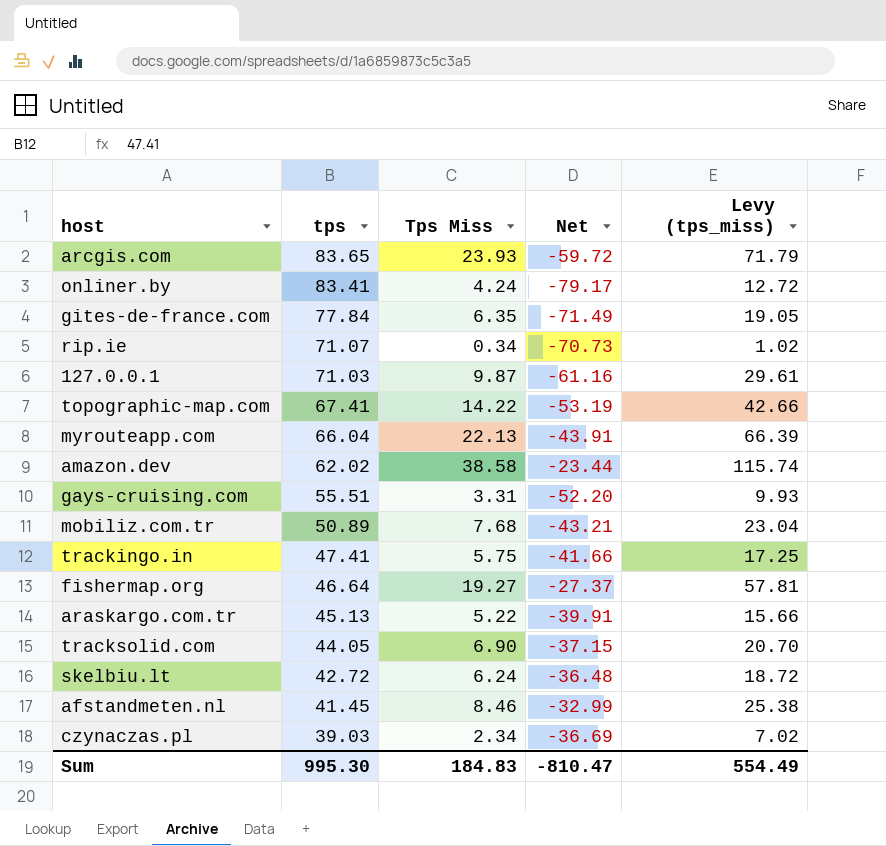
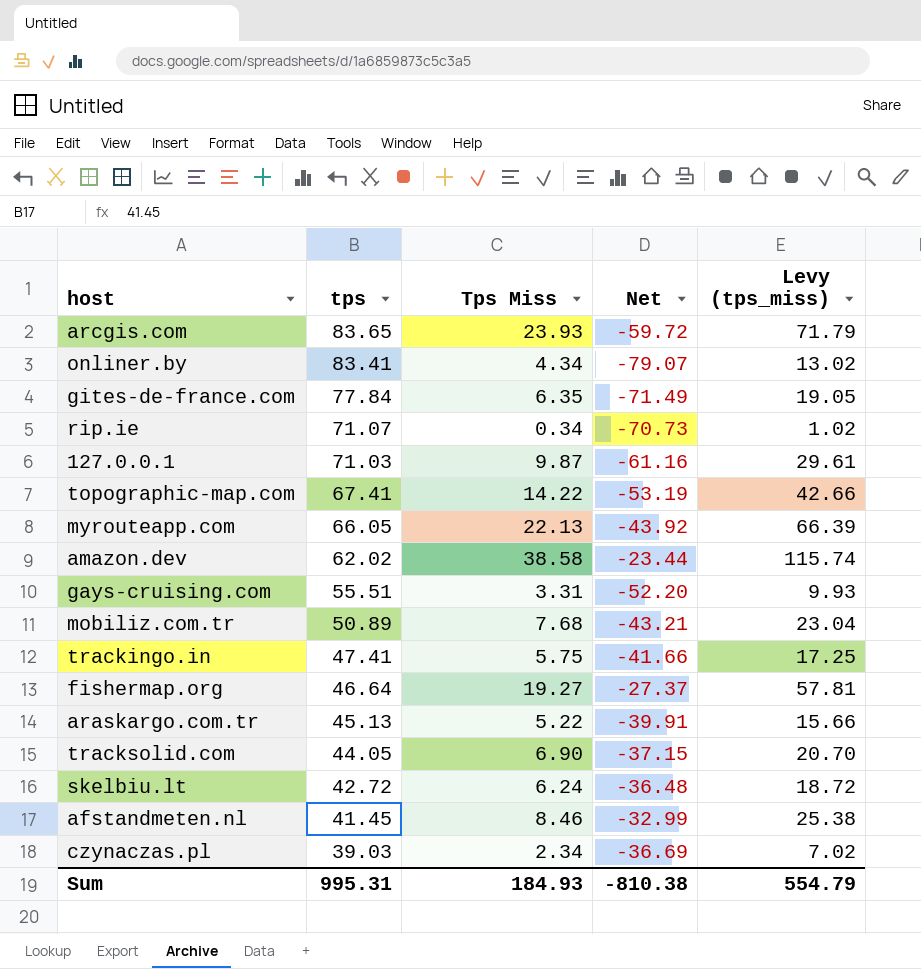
onliner.by | Tps Miss: 4.24 -> 4.34
onliner.by | Net: -79.17 -> -79.07
onliner.by | Levy (tps_miss): 12.72 -> 13.02
myrouteapp.com | tps: 66.04 -> 66.05
myrouteapp.com | Net: -43.91 -> -43.92
Sum | tps: 995.30 -> 995.31
Sum | Tps Miss: 184.83 -> 184.93
Sum | Net: -810.47 -> -810.38
Sum | Levy (tps_miss): 554.49 -> 554.79

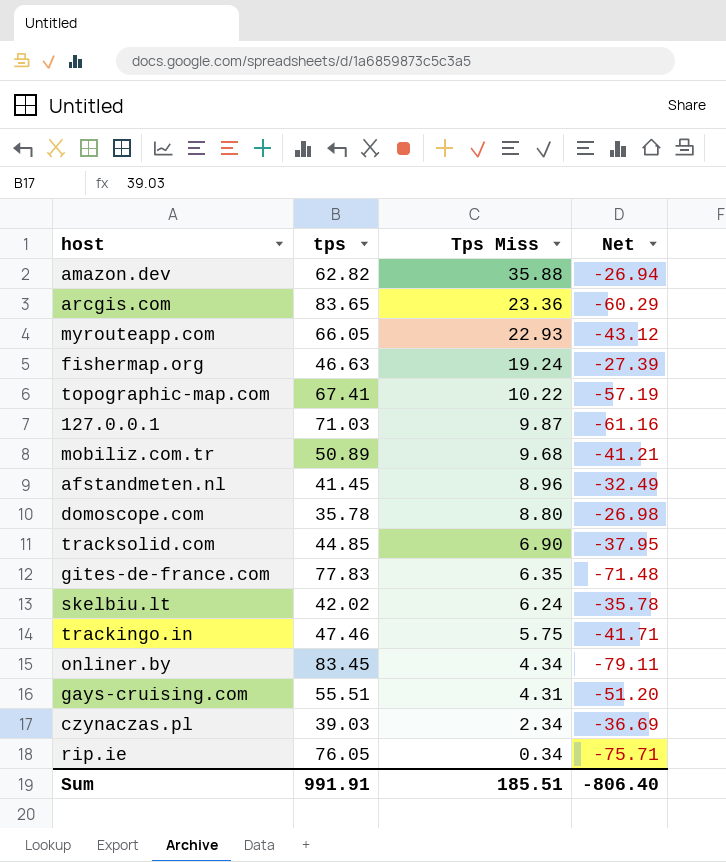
row order: tps descending -> Tps Miss descending
column Levy (tps_miss) | formula: [Tps Miss] * 3 -> none
row araskargo.com.tr: 45.13 | 5.22 | -39.91 | 15.66 -> none
amazon.dev | tps: 62.02 -> 62.82
amazon.dev | Tps Miss: 38.58 -> 35.88
amazon.dev | Net: -23.44 -> -26.94
arcgis.com | Tps Miss: 23.93 -> 23.36
arcgis.com | Net: -59.72 -> -60.29
myrouteapp.com | Tps Miss: 22.13 -> 22.93
myrouteapp.com | Net: -43.92 -> -43.12
fishermap.org | tps: 46.64 -> 46.63
fishermap.org | Tps Miss: 19.27 -> 19.24
fishermap.org | Net: -27.37 -> -27.39
topographic-map.com | Tps Miss: 14.22 -> 10.22
topographic-map.com | Net: -53.19 -> -57.19
mobiliz.com.tr | Tps Miss: 7.68 -> 9.68
mobiliz.com.tr | Net: -43.21 -> -41.21
afstandmeten.nl | Tps Miss: 8.46 -> 8.96
afstandmeten.nl | Net: -32.99 -> -32.49
row domoscope.com: none -> 35.78 | 8.80 | -26.98
tracksolid.com | tps: 44.05 -> 44.85
tracksolid.com | Net: -37.15 -> -37.95
gites-de-france.com | tps: 77.84 -> 77.83
gites-de-france.com | Net: -71.49 -> -71.48
skelbiu.lt | tps: 42.72 -> 42.02
skelbiu.lt | Net: -36.48 -> -35.78
trackingo.in | tps: 47.41 -> 47.46
trackingo.in | Net: -41.66 -> -41.71
onliner.by | tps: 83.41 -> 83.45
onliner.by | Net: -79.07 -> -79.11
gays-cruising.com | Tps Miss: 3.31 -> 4.31
gays-cruising.com | Net: -52.20 -> -51.20
rip.ie | tps: 71.07 -> 76.05
rip.ie | Net: -70.73 -> -75.71
Sum | tps: 995.31 -> 991.91
Sum | Tps Miss: 184.93 -> 185.51
Sum | Net: -810.38 -> -806.40

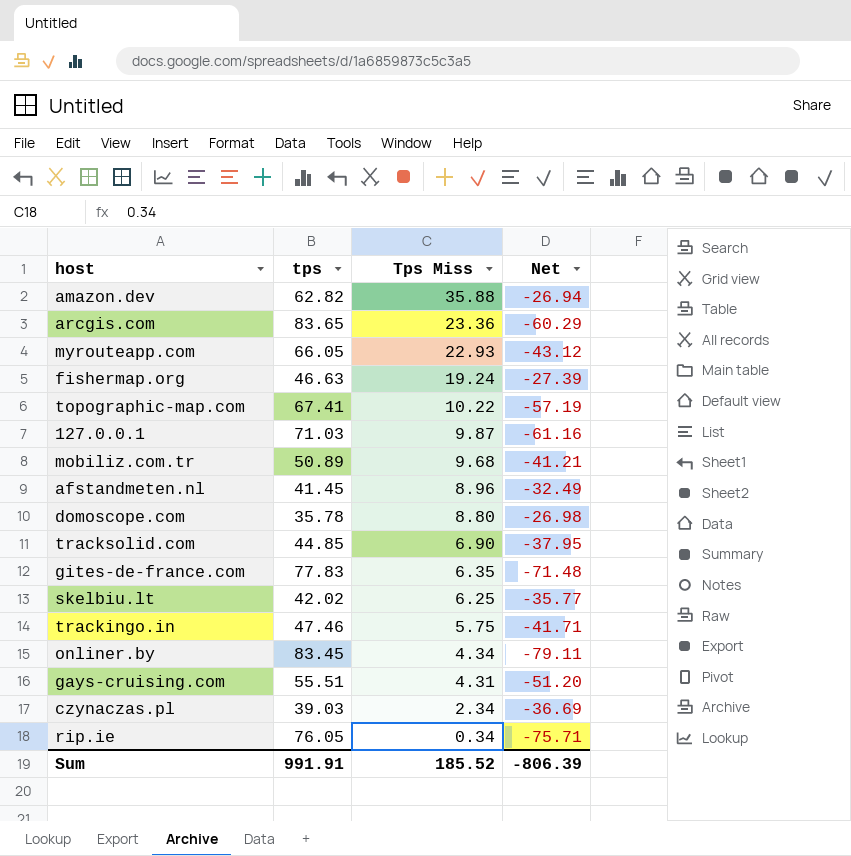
skelbiu.lt | Tps Miss: 6.24 -> 6.25
skelbiu.lt | Net: -35.78 -> -35.77
Sum | Tps Miss: 185.51 -> 185.52
Sum | Net: -806.40 -> -806.39

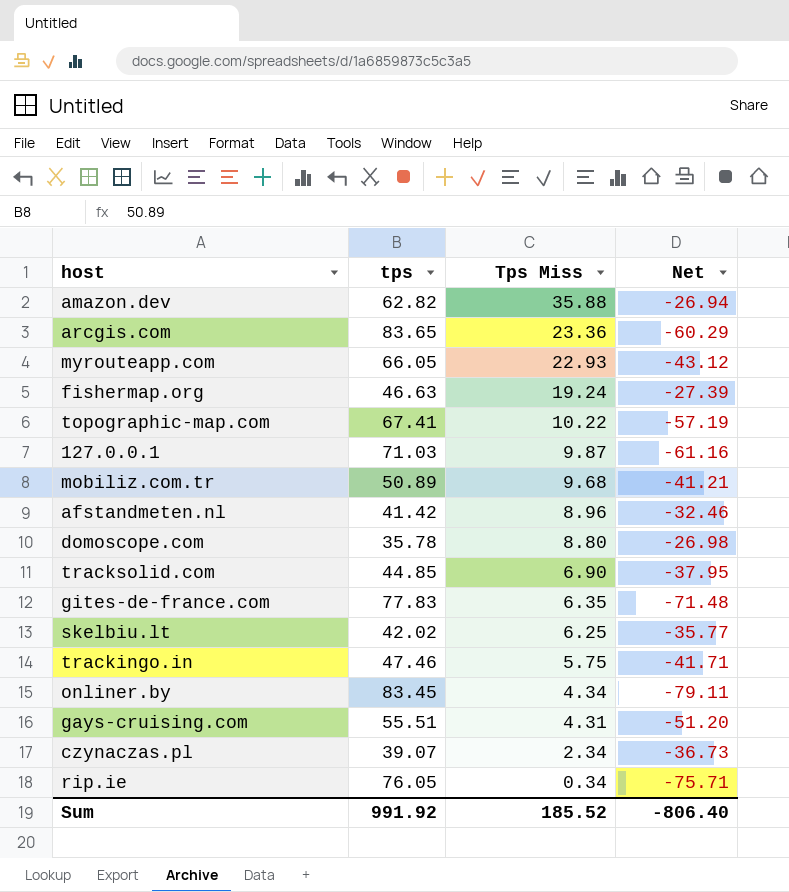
afstandmeten.nl | tps: 41.45 -> 41.42
afstandmeten.nl | Net: -32.49 -> -32.46
czynaczas.pl | tps: 39.03 -> 39.07
czynaczas.pl | Net: -36.69 -> -36.73
Sum | tps: 991.91 -> 991.92
Sum | Net: -806.39 -> -806.40

